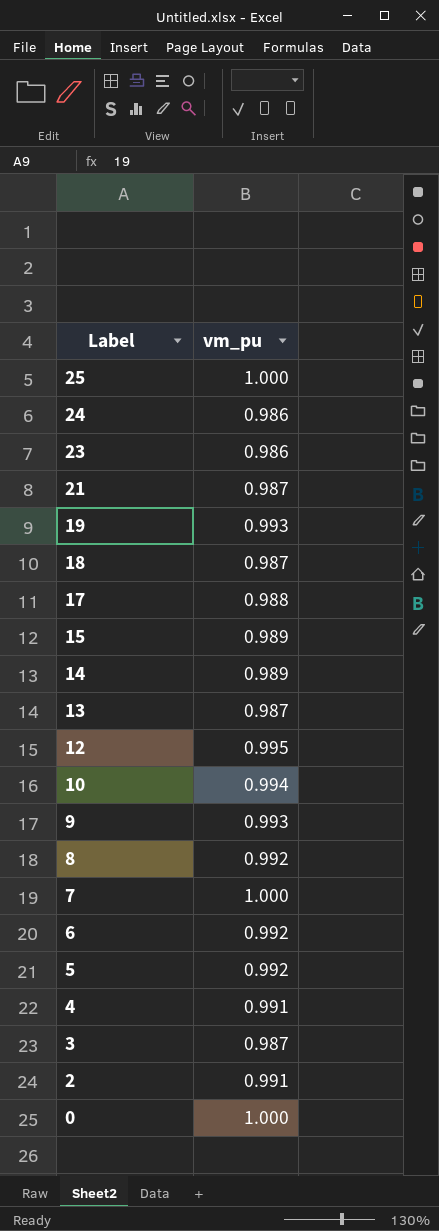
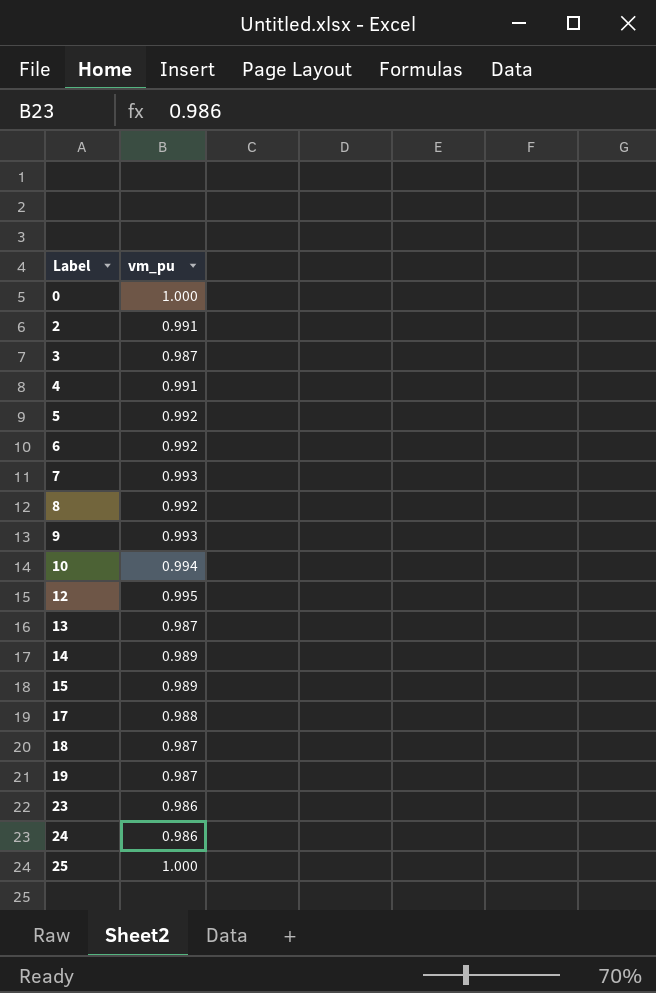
row order: Label descending -> Label ascending
row 21: 0.987 -> none
7 | vm_pu: 1.000 -> 0.993
19 | vm_pu: 0.993 -> 0.987

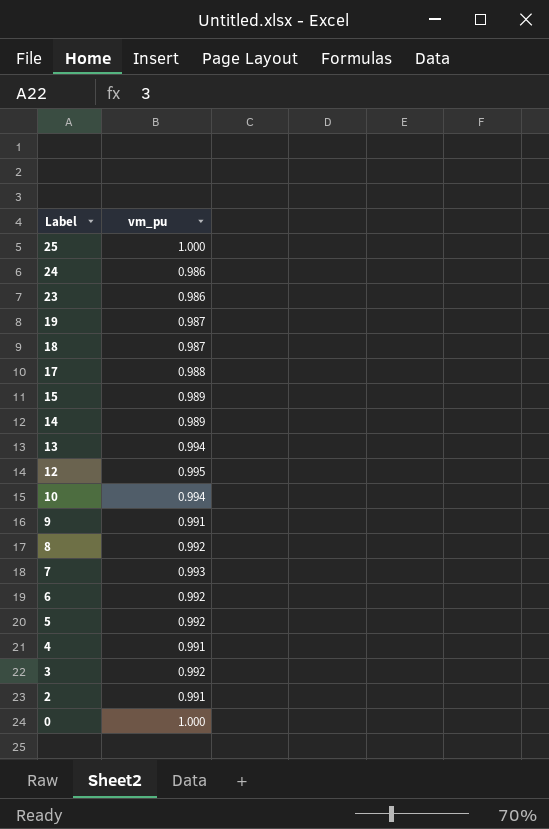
row order: Label ascending -> Label descending
13 | vm_pu: 0.987 -> 0.994
9 | vm_pu: 0.993 -> 0.991
3 | vm_pu: 0.987 -> 0.992

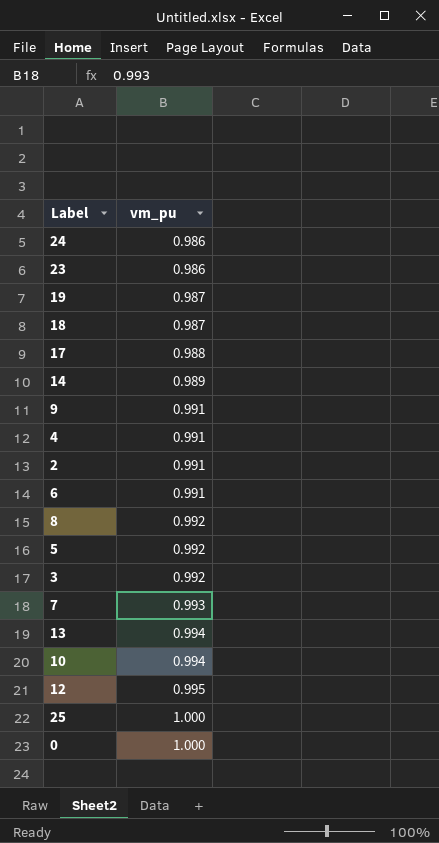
row order: Label descending -> vm_pu ascending
row 15: 0.989 -> none
6 | vm_pu: 0.992 -> 0.991

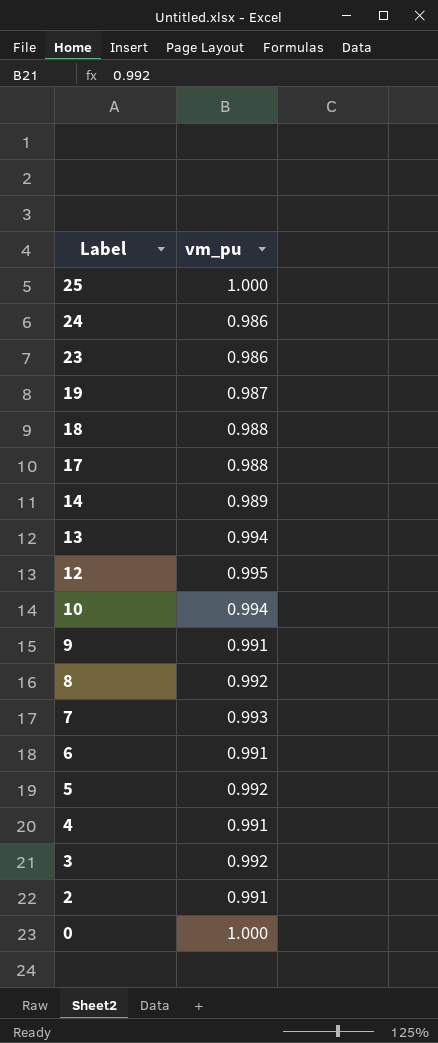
row order: vm_pu ascending -> Label descending
18 | vm_pu: 0.987 -> 0.988

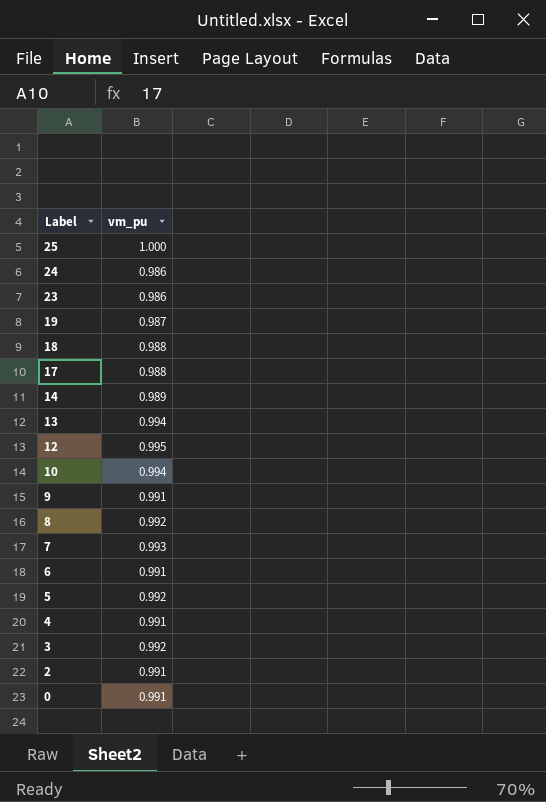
0 | vm_pu: 1.000 -> 0.991

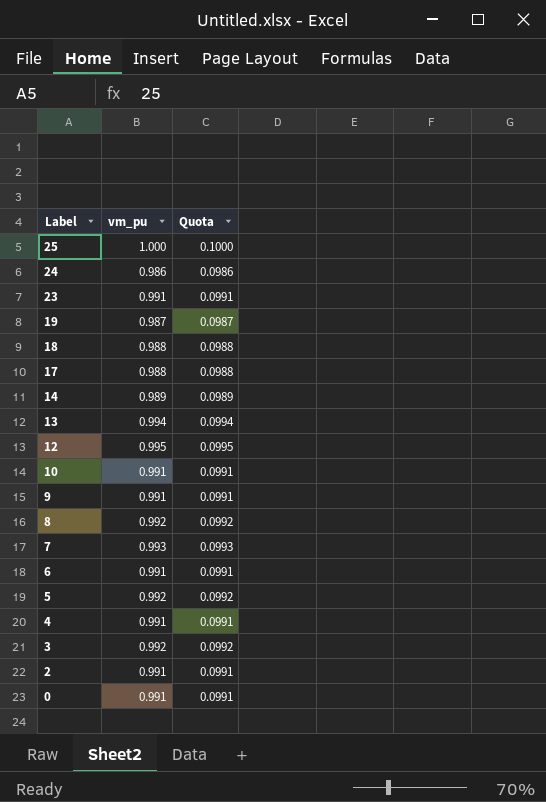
column Quota | formula: none -> [vm_pu] * 0.1
23 | vm_pu: 0.986 -> 0.991
10 | vm_pu: 0.994 -> 0.991

